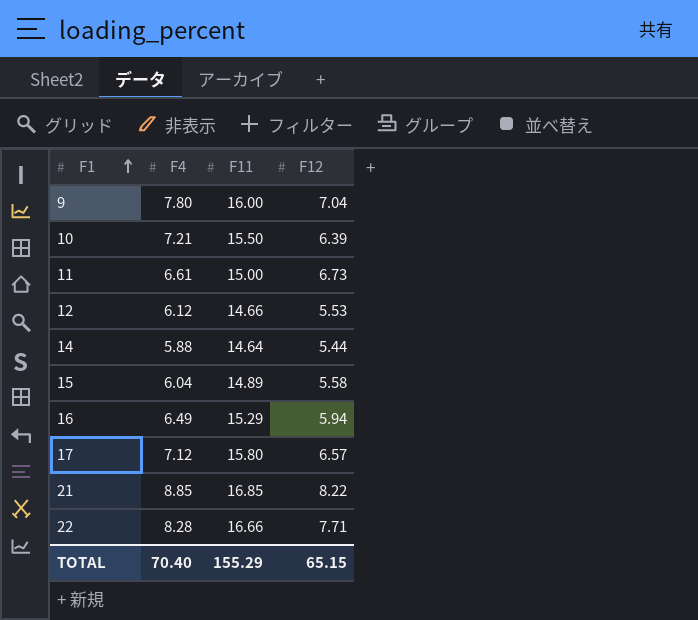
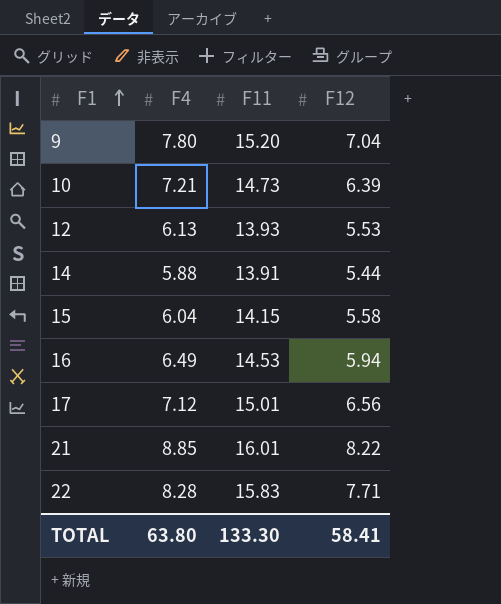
row 11: 6.61 | 15.00 | 6.73 -> none
9 | F11: 16.00 -> 15.20
10 | F11: 15.50 -> 14.73
12 | F4: 6.12 -> 6.13
12 | F11: 14.66 -> 13.93
14 | F11: 14.64 -> 13.91
15 | F11: 14.89 -> 14.15
16 | F11: 15.29 -> 14.53
17 | F11: 15.80 -> 15.01
17 | F12: 6.57 -> 6.56
21 | F11: 16.85 -> 16.01
22 | F11: 16.66 -> 15.83
TOTAL | F4: 70.40 -> 63.80
TOTAL | F11: 155.29 -> 133.30
TOTAL | F12: 65.15 -> 58.41

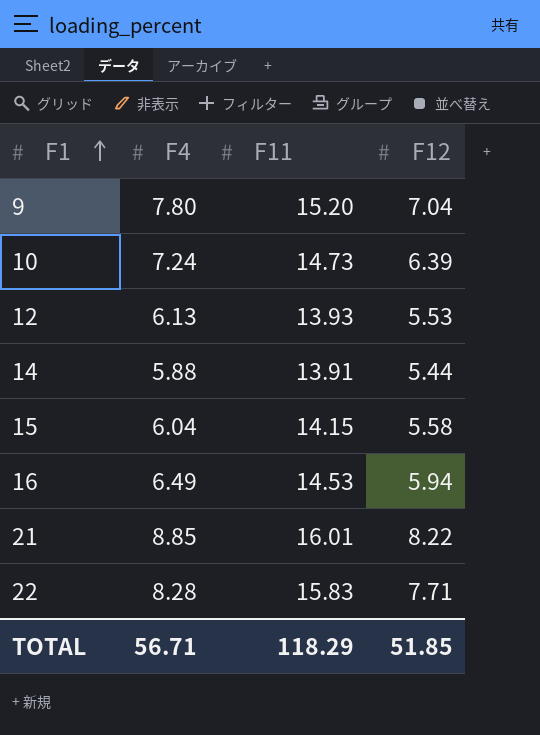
row 17: 7.12 | 15.01 | 6.56 -> none
10 | F4: 7.21 -> 7.24
TOTAL | F4: 63.80 -> 56.71
TOTAL | F11: 133.30 -> 118.29
TOTAL | F12: 58.41 -> 51.85

